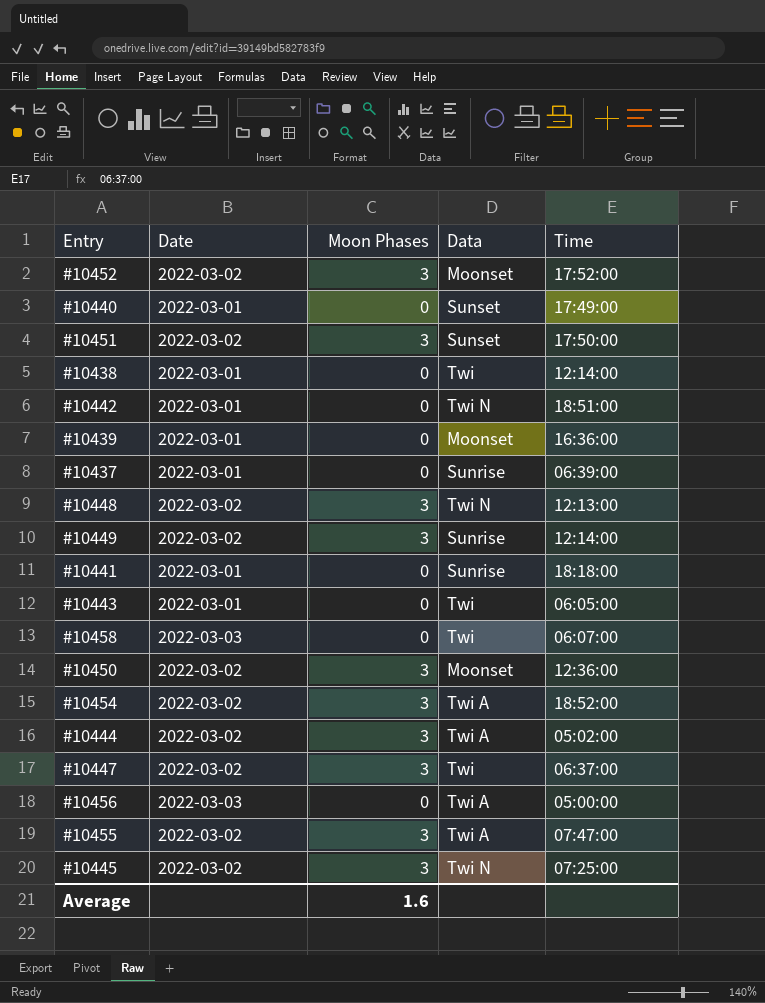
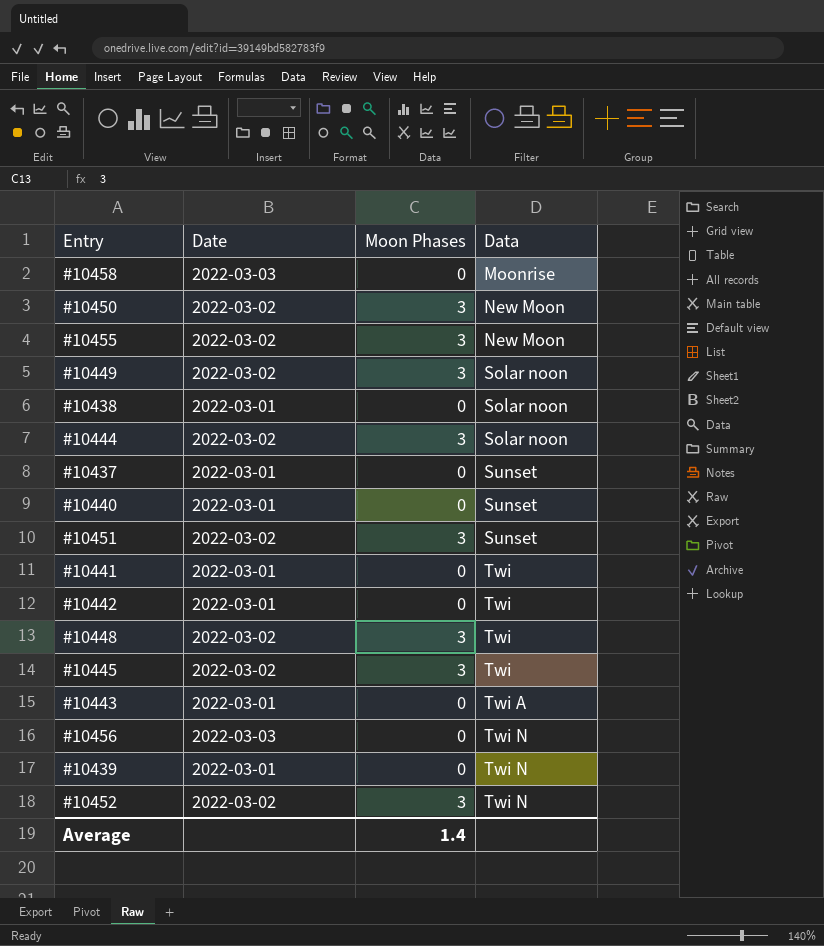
row order: none -> Data ascending
column Time | position: 5 -> none
row #10454: 2022-03-02 | 3 | Twi A | 18:52:00 -> none
row #10447: 2022-03-02 | 3 | Twi | 06:37:00 -> none
#10458 | Data: Twi -> Moonrise
#10450 | Data: Moonset -> New Moon
#10455 | Data: Twi A -> New Moon
#10449 | Data: Sunrise -> Solar noon
#10438 | Data: Twi -> Solar noon
#10444 | Data: Twi A -> Solar noon
#10437 | Data: Sunrise -> Sunset
#10441 | Data: Sunrise -> Twi
#10442 | Data: Twi N -> Twi
#10448 | Data: Twi N -> Twi
#10445 | Data: Twi N -> Twi
#10443 | Data: Twi -> Twi A
#10456 | Data: Twi A -> Twi N
#10439 | Data: Moonset -> Twi N
#10452 | Data: Moonset -> Twi N
Average | Moon Phases: 1.6 -> 1.4

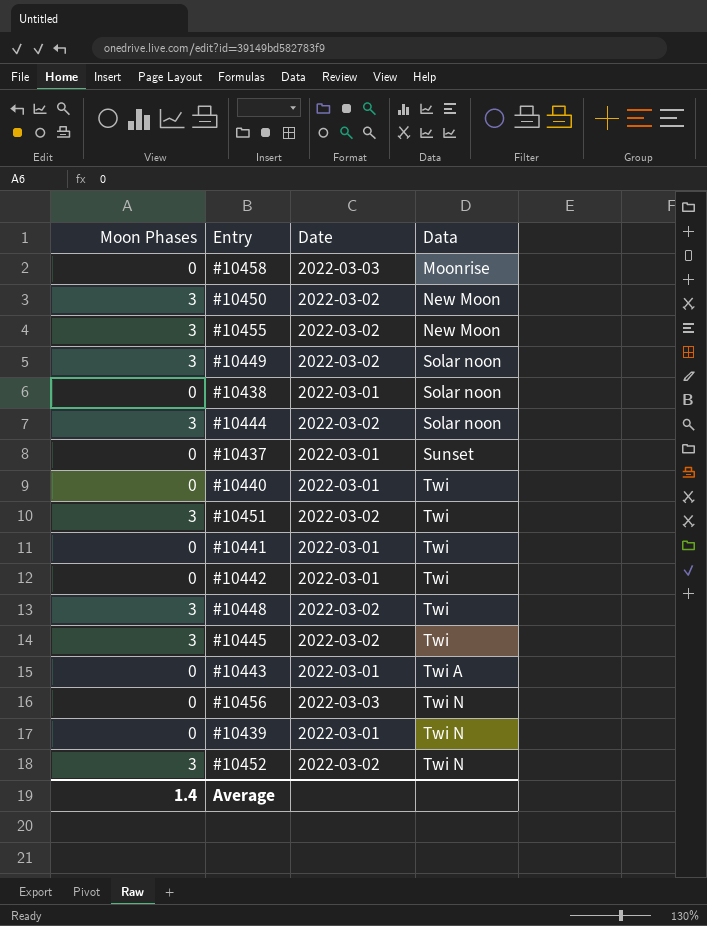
column Moon Phases | position: 3 -> 1
#10440 | Data: Sunset -> Twi
#10451 | Data: Sunset -> Twi

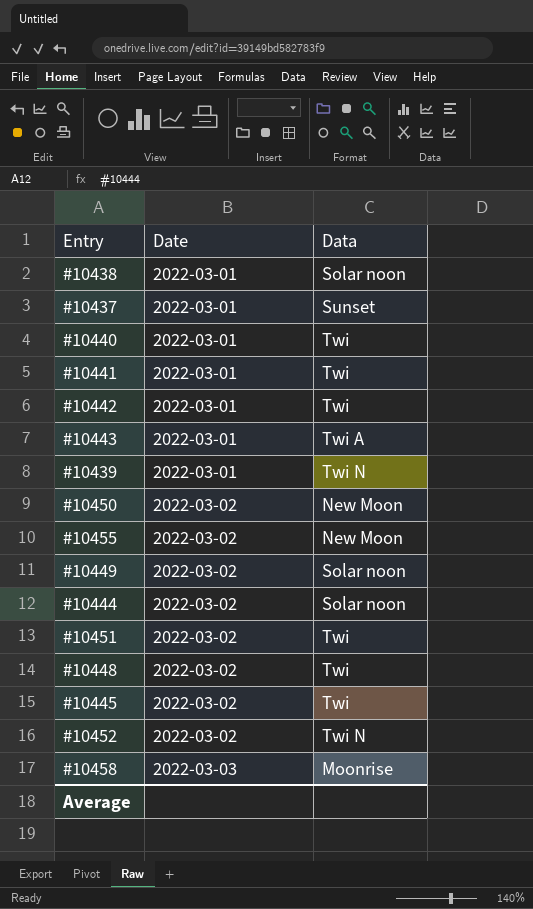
row order: Data ascending -> Date ascending
column Moon Phases | position: 1 -> none
row #10456: 0 | 2022-03-03 | Twi N -> none

